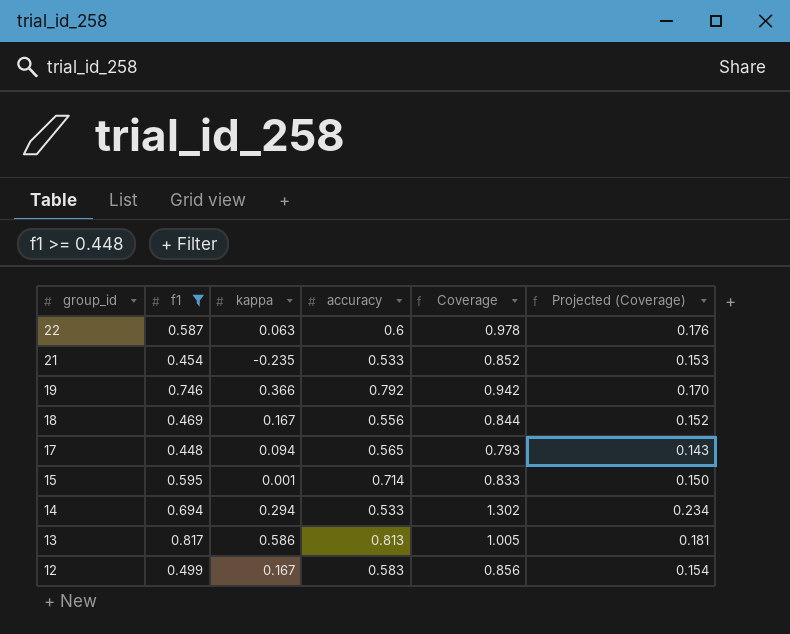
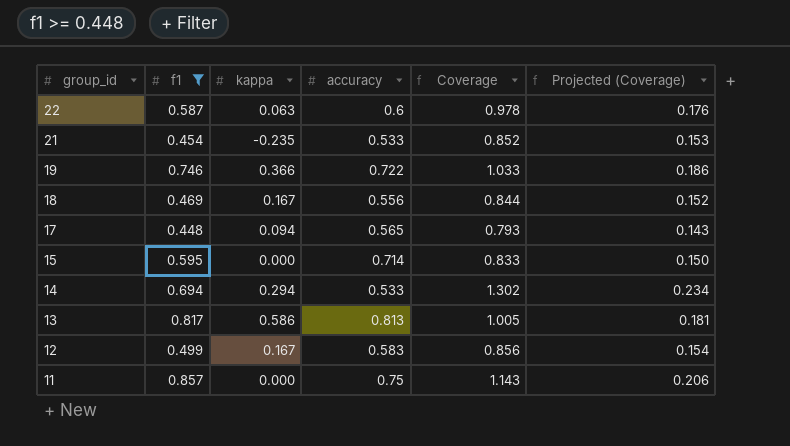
19 | accuracy: 0.792 -> 0.722
19 | Coverage: 0.942 -> 1.033
19 | Projected (Coverage): 0.170 -> 0.186
15 | kappa: 0.001 -> 0.000
row 11: none -> 0.857 | 0.000 | 0.75 | 1.143 | 0.206

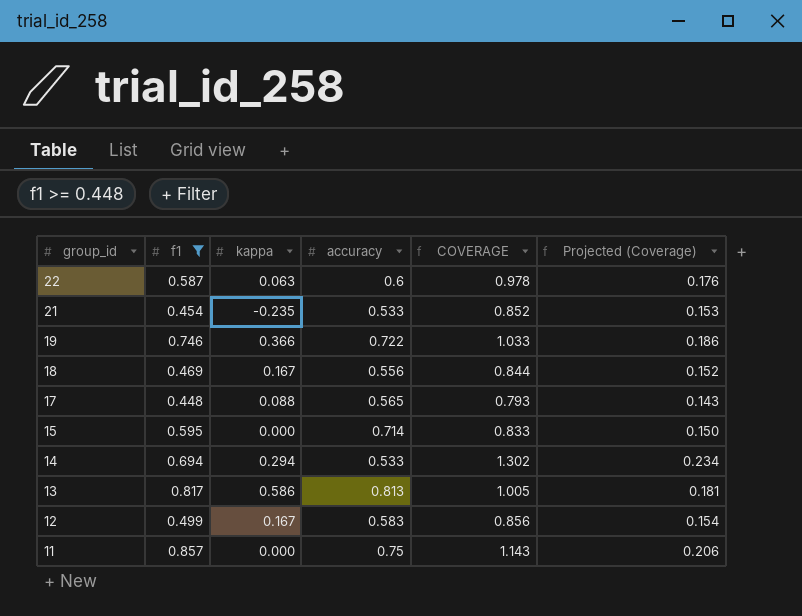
column name: Coverage -> COVERAGE
17 | kappa: 0.094 -> 0.088

